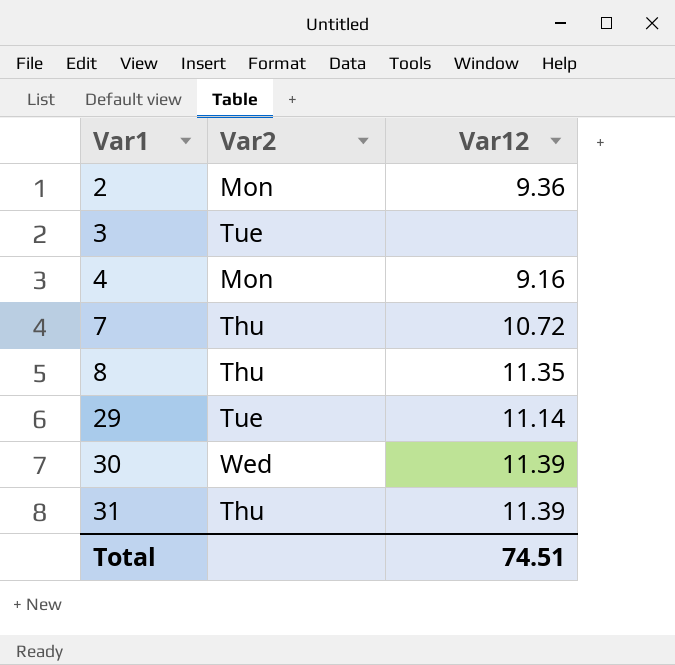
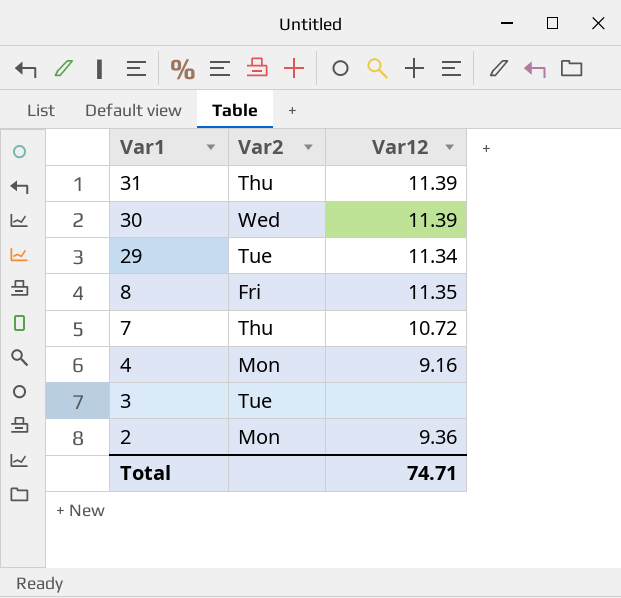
row order: Var1 ascending -> Var1 descending
29 | Var12: 11.14 -> 11.34
8 | Var2: Thu -> Fri
Total | Var12: 74.51 -> 74.71

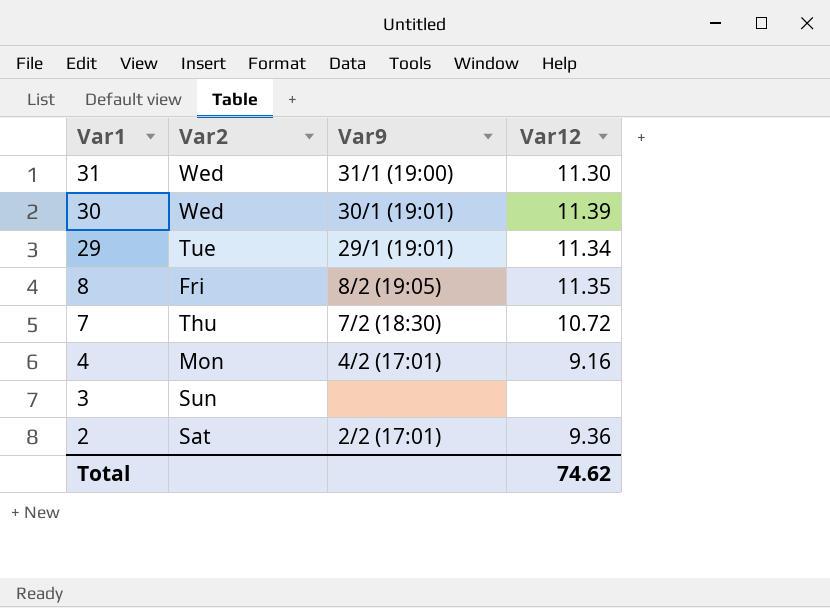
column Var9 | position: none -> 3
31 | Var2: Thu -> Wed
31 | Var12: 11.39 -> 11.30
3 | Var2: Tue -> Sun
2 | Var2: Mon -> Sat
Total | Var12: 74.71 -> 74.62

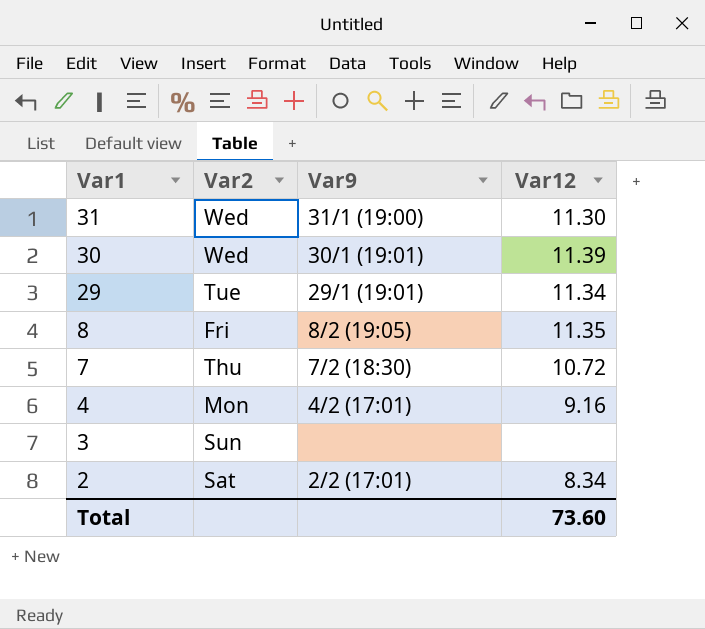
2 | Var12: 9.36 -> 8.34
Total | Var12: 74.62 -> 73.60

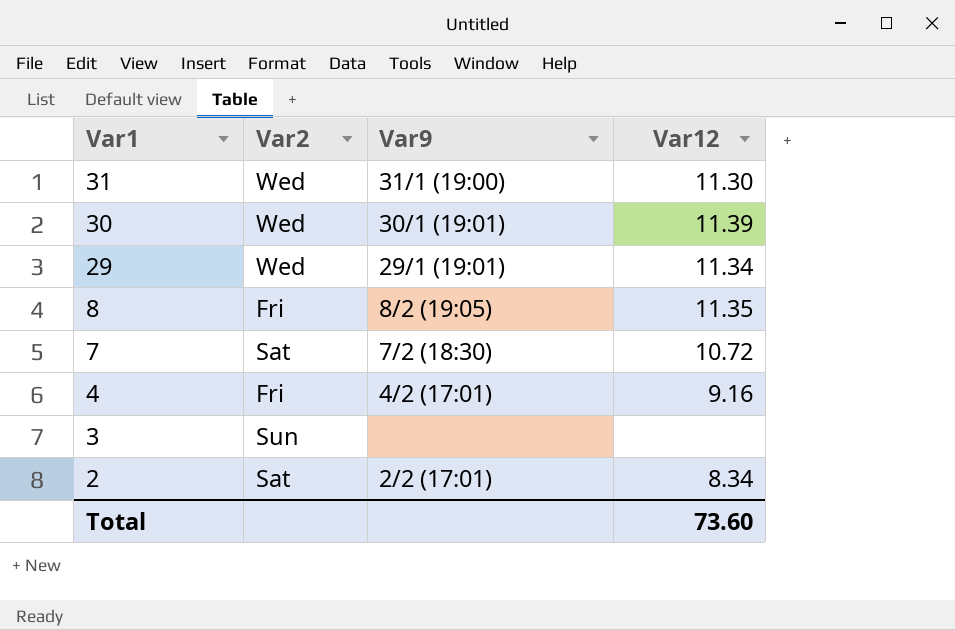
29 | Var2: Tue -> Wed
7 | Var2: Thu -> Sat
4 | Var2: Mon -> Fri

